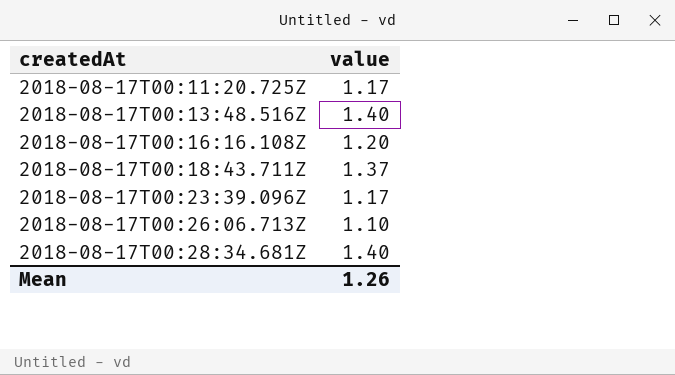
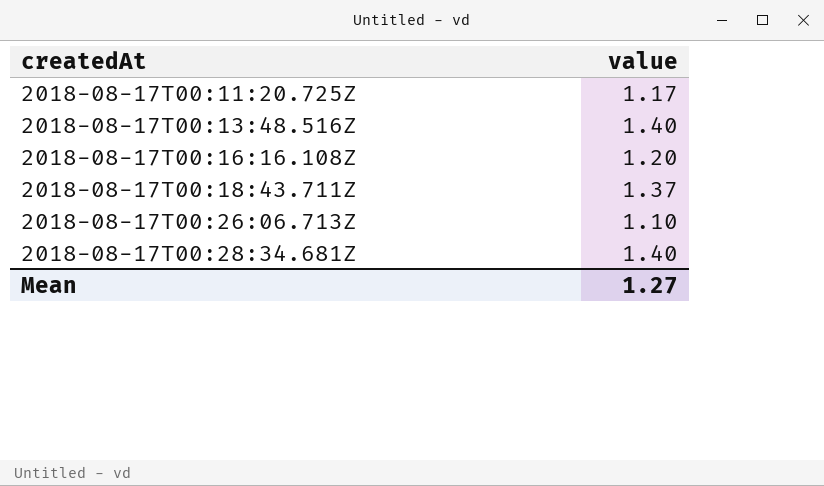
row 2018-08-17T00:23:39.096Z: 1.17 -> none
Mean | value: 1.26 -> 1.27

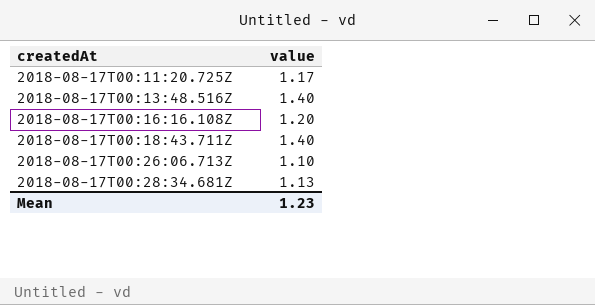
2018-08-17T00:18:43.711Z | value: 1.37 -> 1.40
2018-08-17T00:28:34.681Z | value: 1.40 -> 1.13
Mean | value: 1.27 -> 1.23

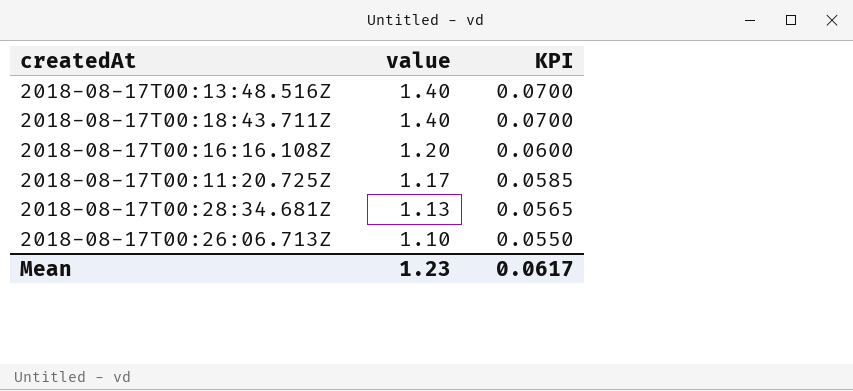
row order: createdAt ascending -> value descending
column KPI | formula: none -> [value] * 0.05

